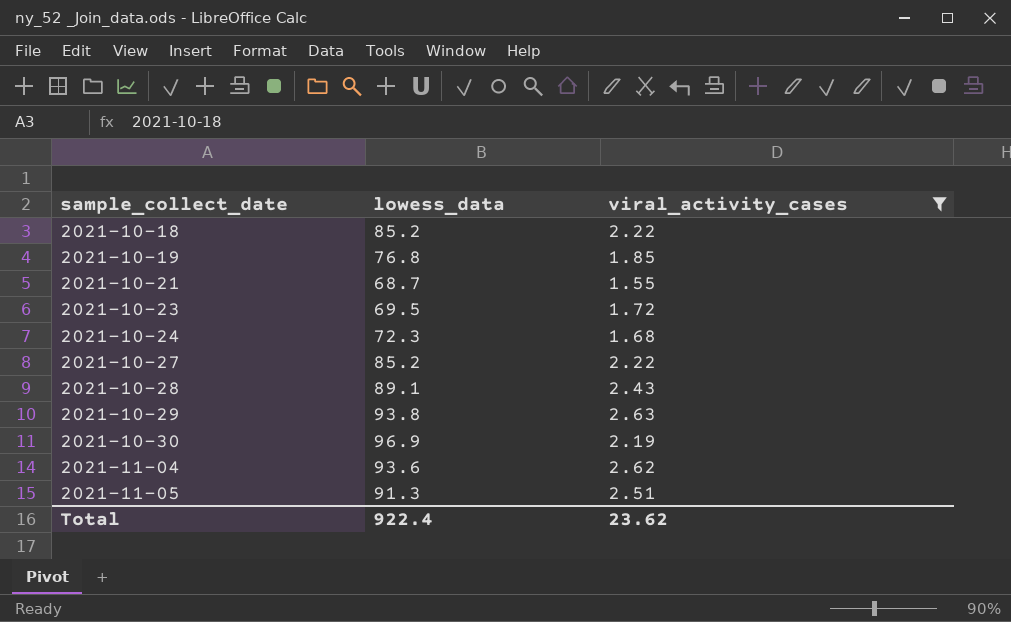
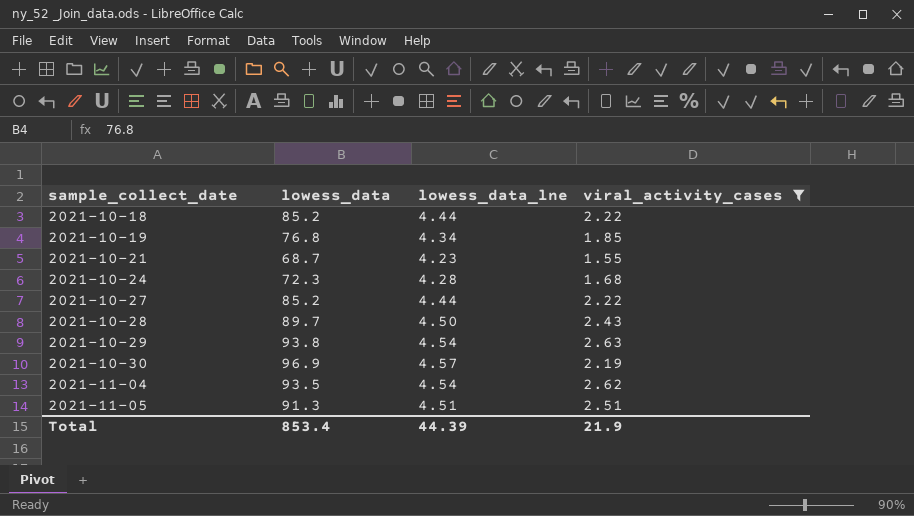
column lowess_data_lne | position: none -> 3
row 2021-10-23: 69.5 | 1.72 -> none
2021-10-28 | lowess_data: 89.1 -> 89.7
2021-11-04 | lowess_data: 93.6 -> 93.5
Total | lowess_data: 922.4 -> 853.4
Total | viral_activity_cases: 23.62 -> 21.9

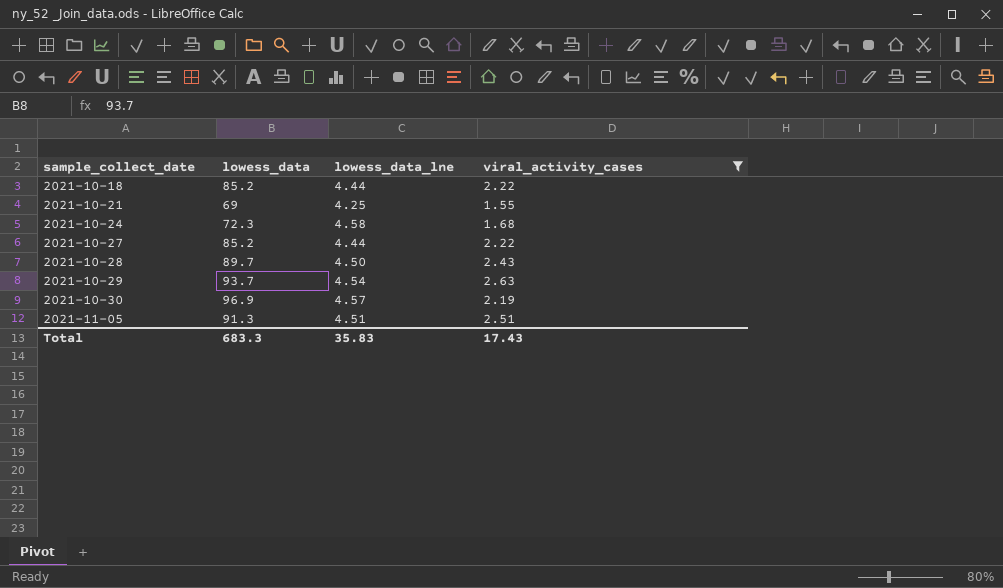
row 2021-10-19: 76.8 | 4.34 | 1.85 -> none
row 2021-11-04: 93.5 | 4.54 | 2.62 -> none
2021-10-21 | lowess_data: 68.7 -> 69
2021-10-21 | lowess_data_lne: 4.23 -> 4.25
2021-10-24 | lowess_data_lne: 4.28 -> 4.58
2021-10-29 | lowess_data: 93.8 -> 93.7
Total | lowess_data: 853.4 -> 683.3
Total | lowess_data_lne: 44.39 -> 35.83
Total | viral_activity_cases: 21.9 -> 17.43

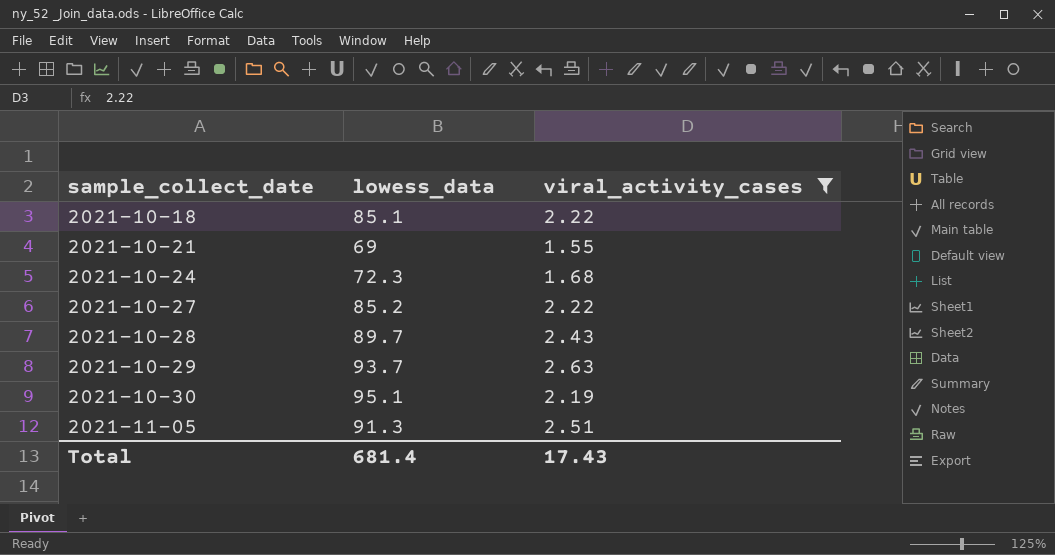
column lowess_data_lne | position: 3 -> none
2021-10-18 | lowess_data: 85.2 -> 85.1
2021-10-30 | lowess_data: 96.9 -> 95.1
Total | lowess_data: 683.3 -> 681.4

